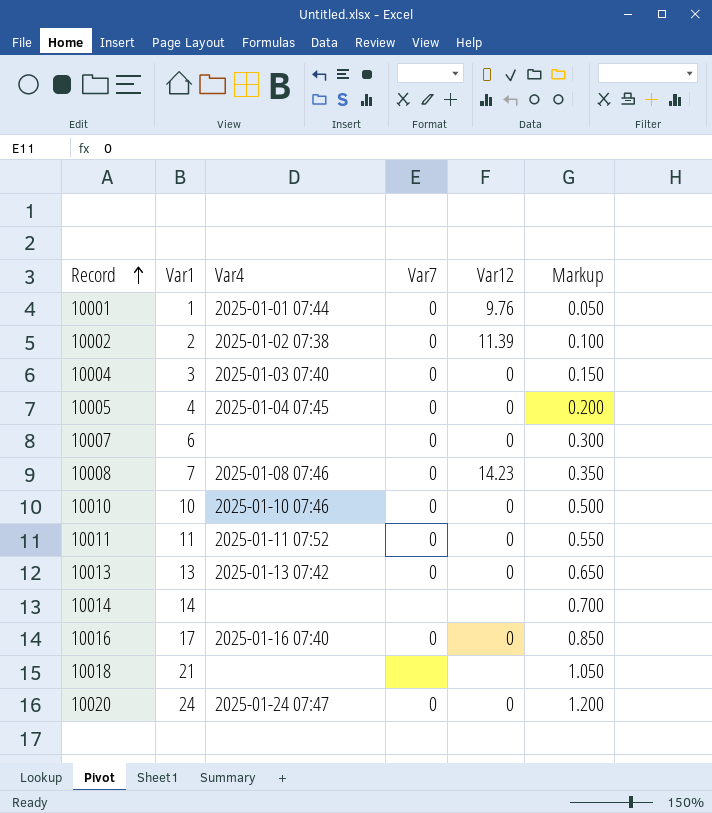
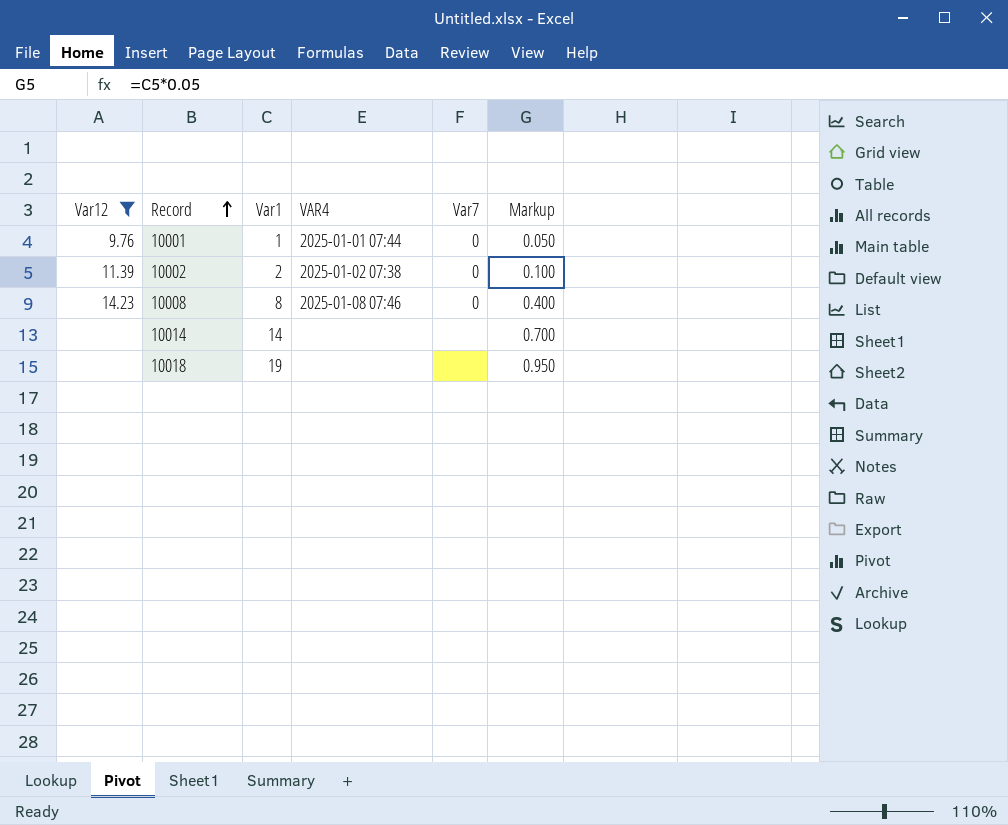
filter: none -> Var12 != 0
column Var12 | position: 5 -> 1
column name: Var4 -> VAR4
10008 | Var1: 7 -> 8
10008 | Markup: 0.350 -> 0.400
10018 | Var1: 21 -> 19
10018 | Markup: 1.050 -> 0.950

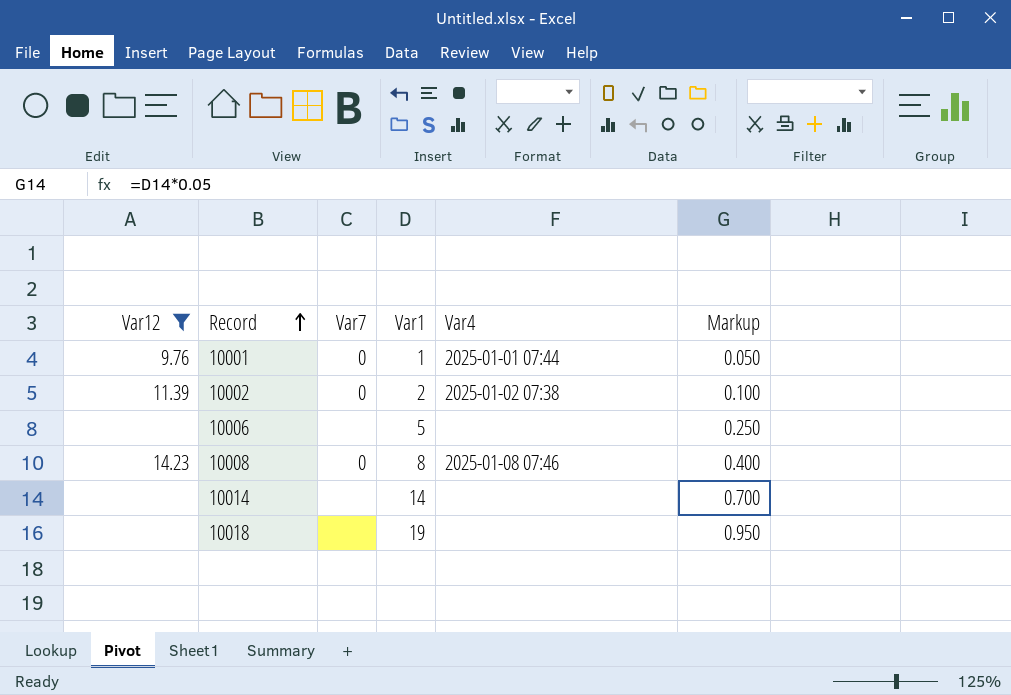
column Var7 | position: 5 -> 3
column name: VAR4 -> Var4
row 10006: none -> none | none | 5 | none | 0.250

